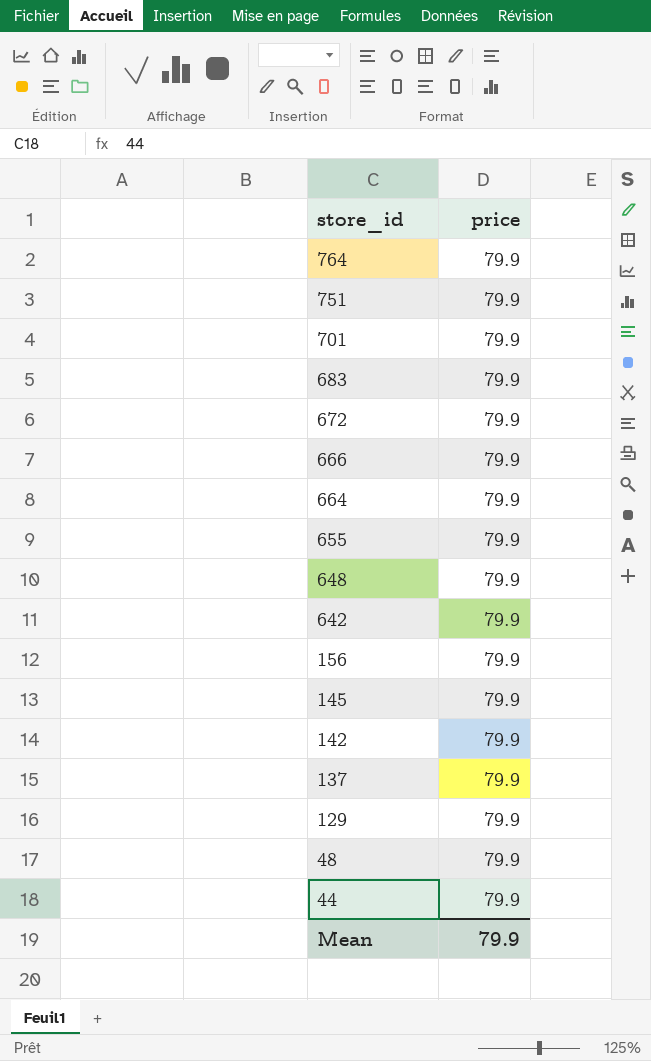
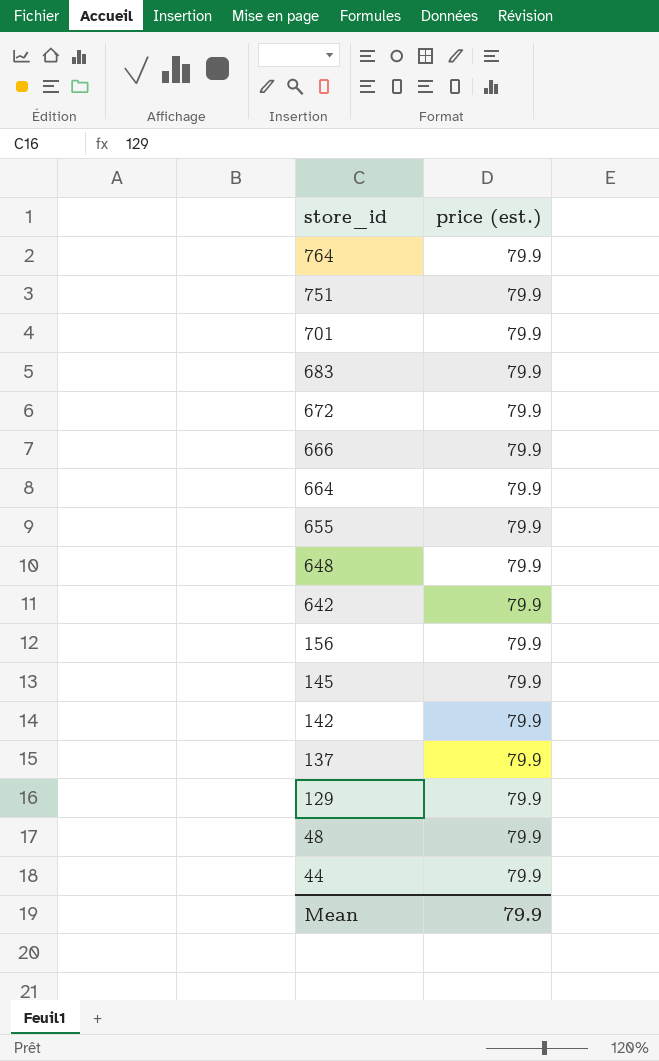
column name: price -> price (est.)

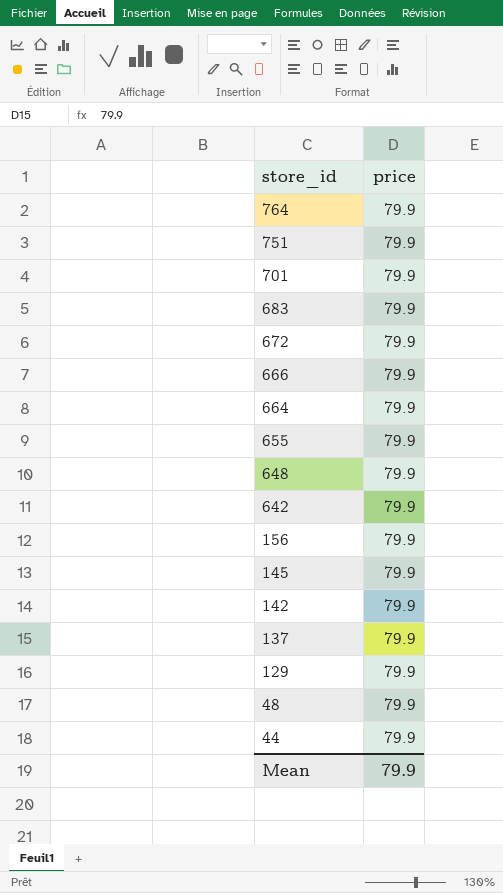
column name: price (est.) -> price

